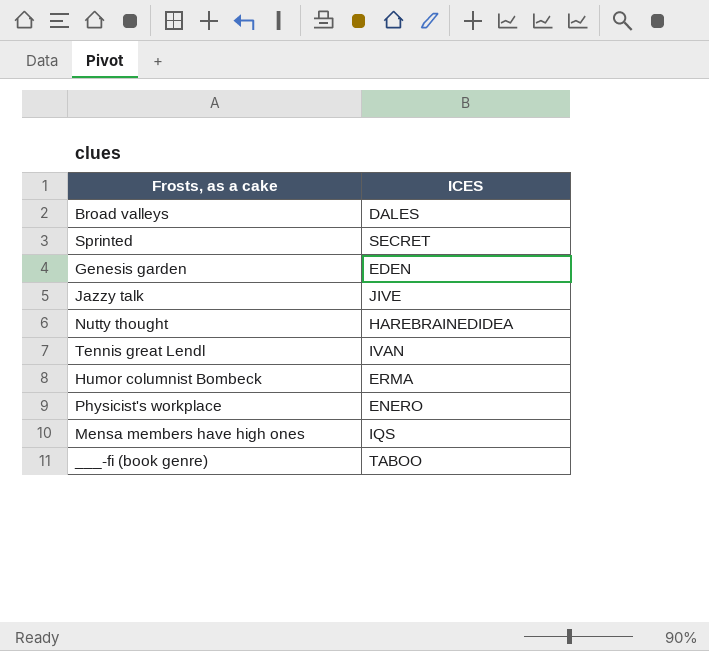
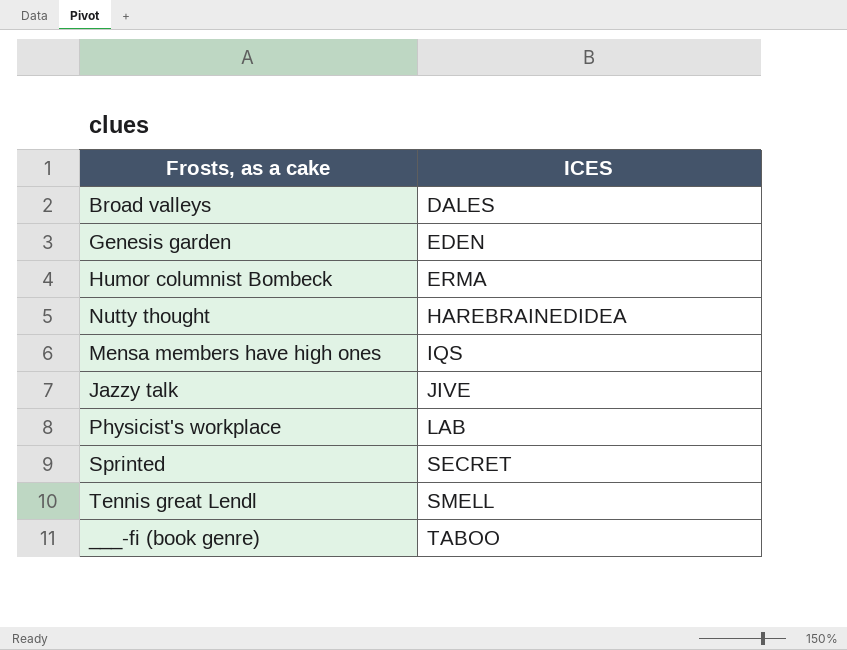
row order: none -> ICES ascending
Physicist's workplace | ICES: ENERO -> LAB
Tennis great Lendl | ICES: IVAN -> SMELL

